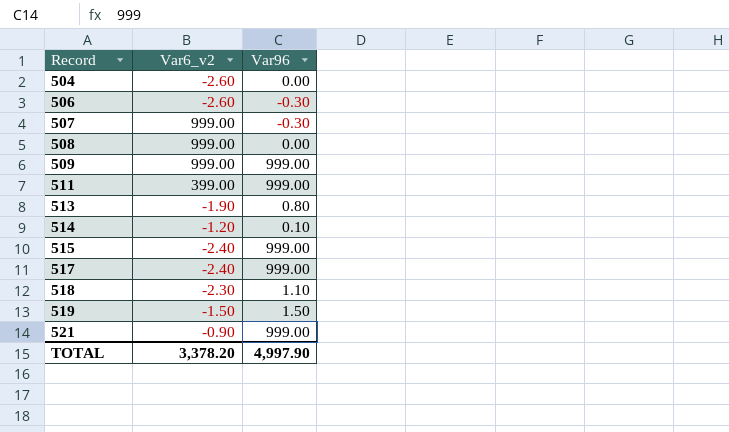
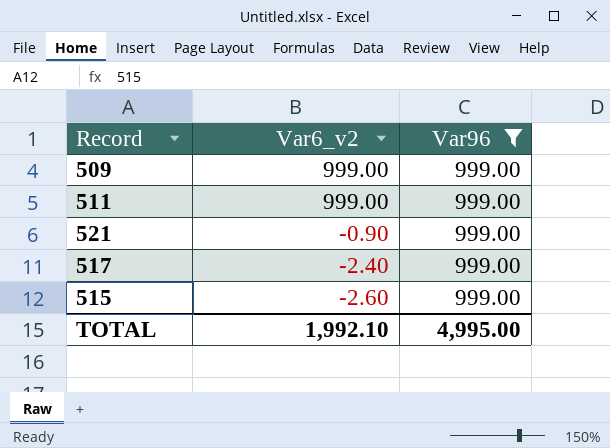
filter: none -> Var96 = 999.00
row order: Record ascending -> Var6_v2 descending
511 | Var6_v2: 399.00 -> 999.00
515 | Var6_v2: -2.40 -> -2.60
TOTAL | Var6_v2: 3,378.20 -> 1,992.10
TOTAL | Var96: 4,997.90 -> 4,995.00

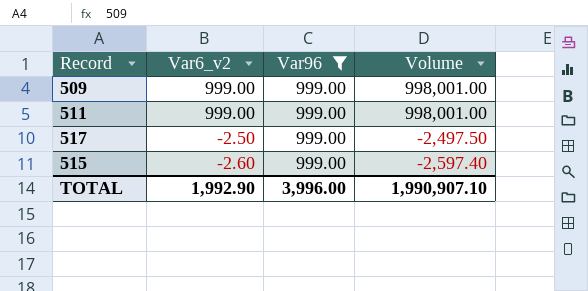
column Volume | formula: none -> [Var6_v2] * [Var96]
row 521: -0.90 | 999.00 -> none
517 | Var6_v2: -2.40 -> -2.50
TOTAL | Var6_v2: 1,992.10 -> 1,992.90
TOTAL | Var96: 4,995.00 -> 3,996.00

